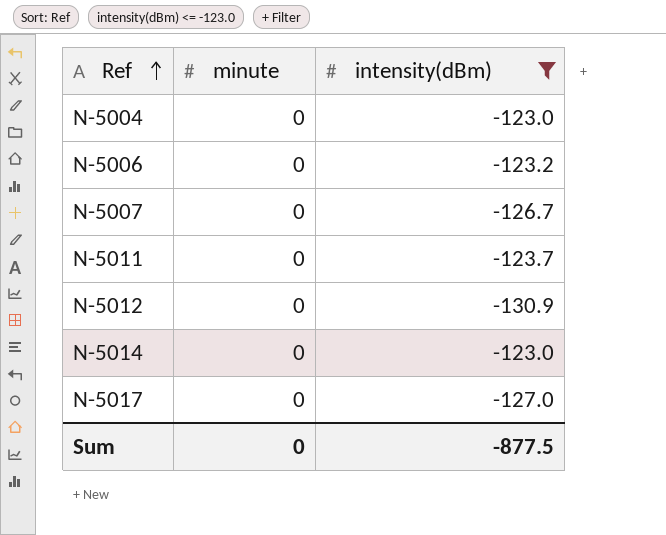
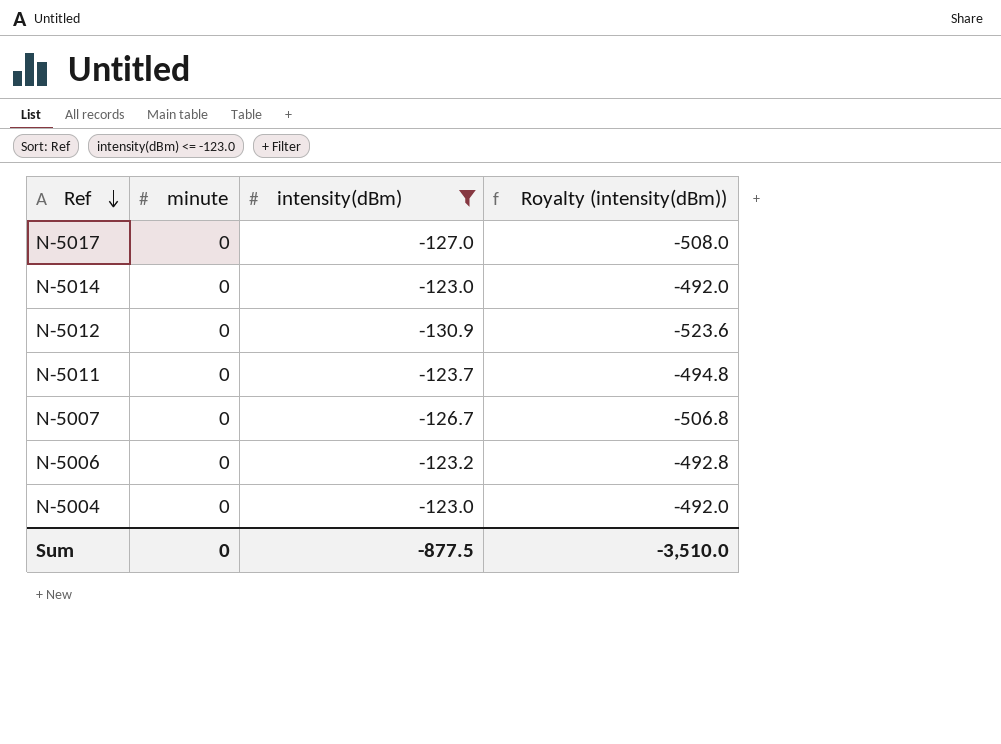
row order: Ref ascending -> Ref descending
column Royalty (intensity(dBm)) | formula: none -> [intensity(dBm)] * 4

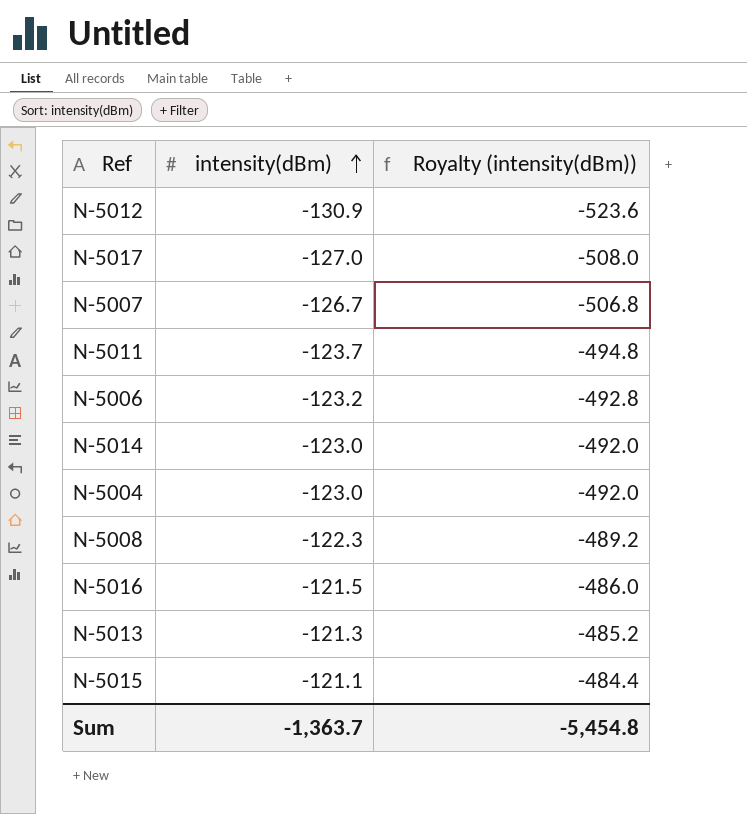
filter: intensity(dBm) <= -123.0 -> none
row order: Ref descending -> intensity(dBm) ascending
column minute | position: 2 -> none
Sum | intensity(dBm): -877.5 -> -1,363.7
Sum | Royalty (intensity(dBm)): -3,510.0 -> -5,454.8

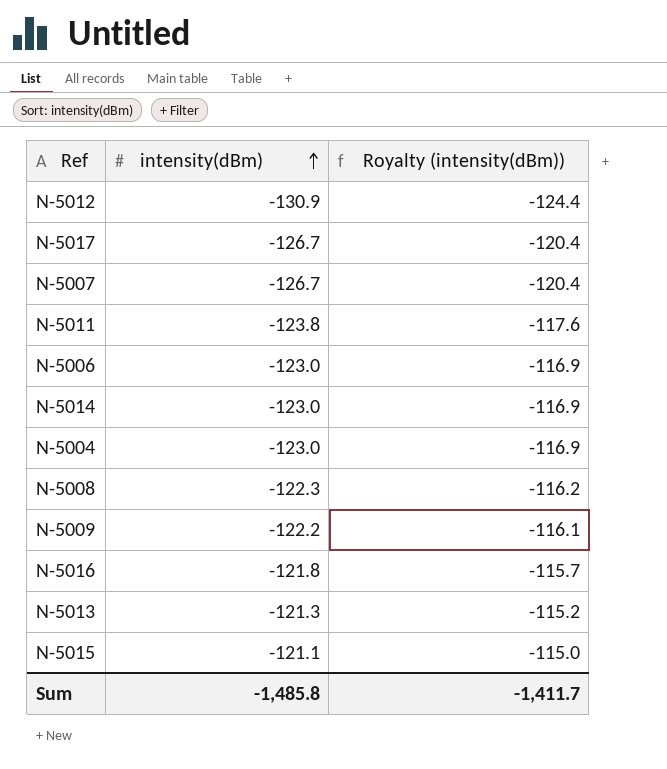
column Royalty (intensity(dBm)) | formula: [intensity(dBm)] * 4 -> [intensity(dBm)] * 0.95
N-5017 | intensity(dBm): -127.0 -> -126.7
N-5011 | intensity(dBm): -123.7 -> -123.8
N-5006 | intensity(dBm): -123.2 -> -123.0
row N-5009: none -> -122.2 | -116.1
N-5016 | intensity(dBm): -121.5 -> -121.8
Sum | intensity(dBm): -1,363.7 -> -1,485.8
Sum | Royalty (intensity(dBm)): -5,454.8 -> -1,411.7

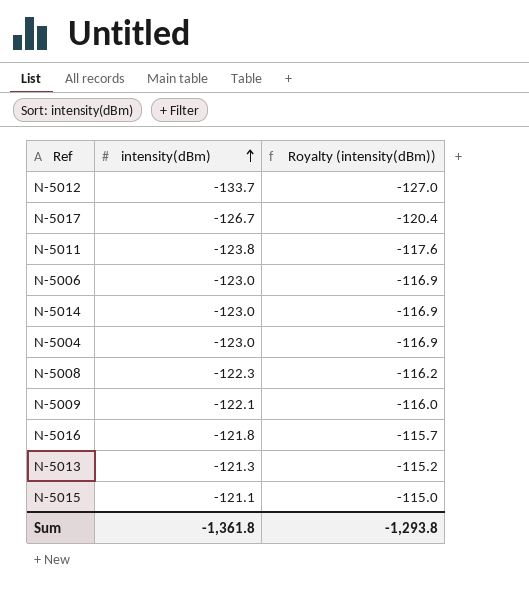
row N-5007: -126.7 | -120.4 -> none
N-5012 | intensity(dBm): -130.9 -> -133.7
N-5012 | Royalty (intensity(dBm)): -124.4 -> -127.0
N-5009 | intensity(dBm): -122.2 -> -122.1
N-5009 | Royalty (intensity(dBm)): -116.1 -> -116.0
Sum | intensity(dBm): -1,485.8 -> -1,361.8
Sum | Royalty (intensity(dBm)): -1,411.7 -> -1,293.8

